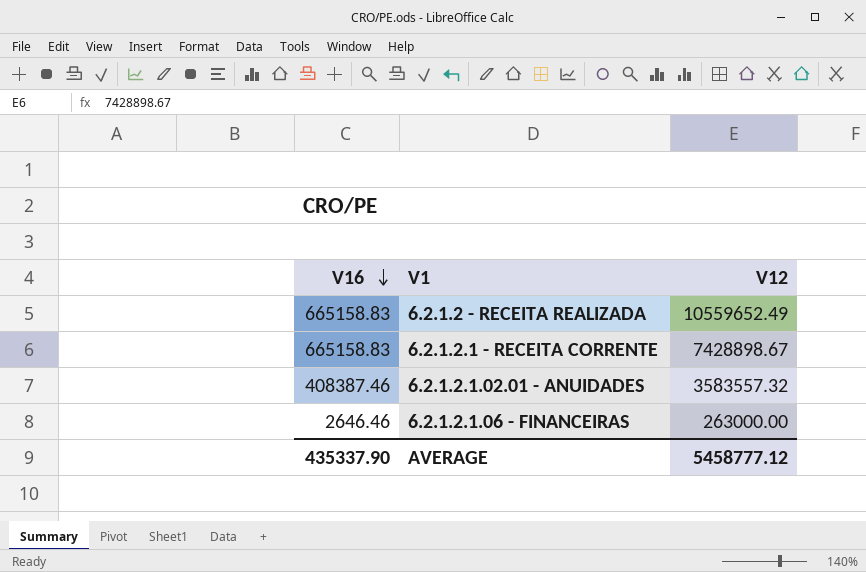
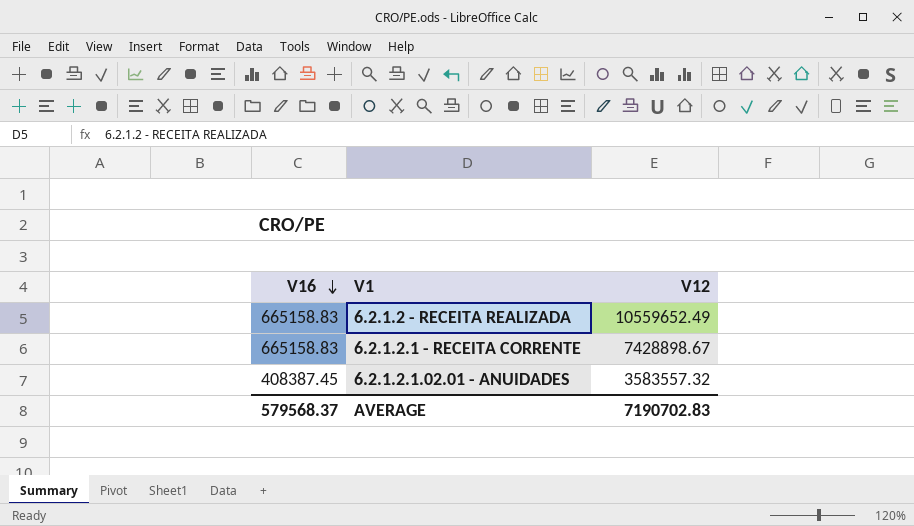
row 6.2.1.2.1.06 - FINANCEIRAS: 2646.46 | 263000.00 -> none
6.2.1.2.1.02.01 - ANUIDADES | V16: 408387.46 -> 408387.45
AVERAGE | V16: 435337.90 -> 579568.37
AVERAGE | V12: 5458777.12 -> 7190702.83

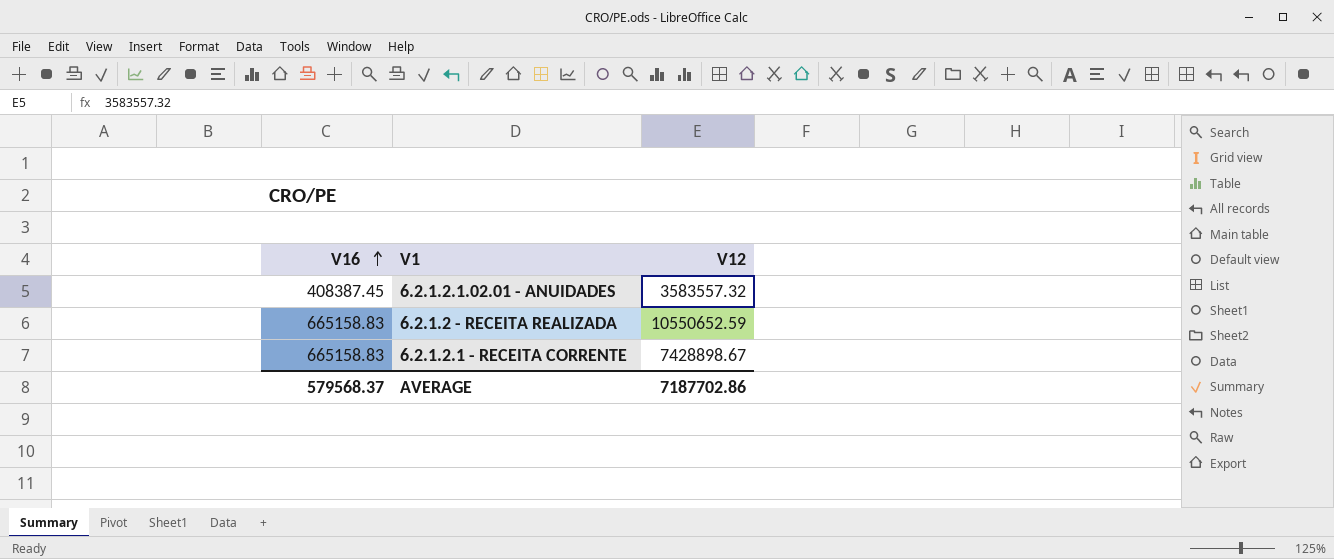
row order: V16 descending -> V16 ascending
6.2.1.2 - RECEITA REALIZADA | V12: 10559652.49 -> 10550652.59
AVERAGE | V12: 7190702.83 -> 7187702.86

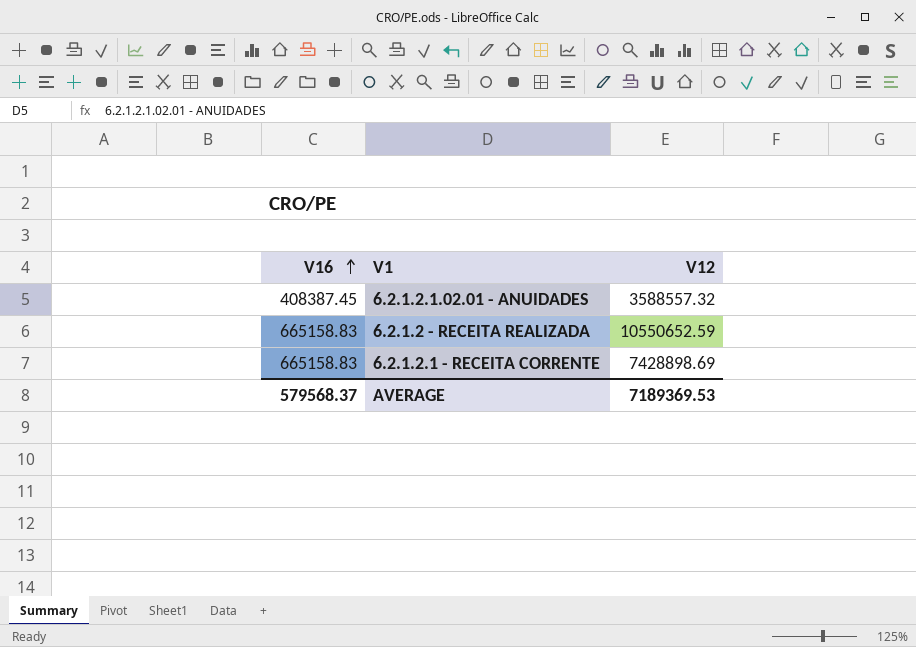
6.2.1.2.1.02.01 - ANUIDADES | V12: 3583557.32 -> 3588557.32
6.2.1.2.1 - RECEITA CORRENTE | V12: 7428898.67 -> 7428898.69
AVERAGE | V12: 7187702.86 -> 7189369.53

